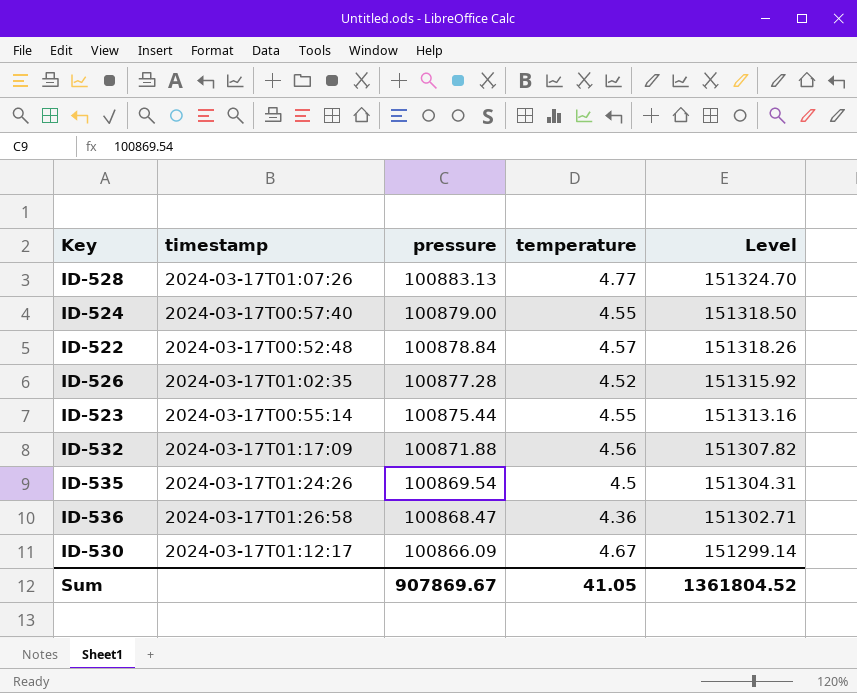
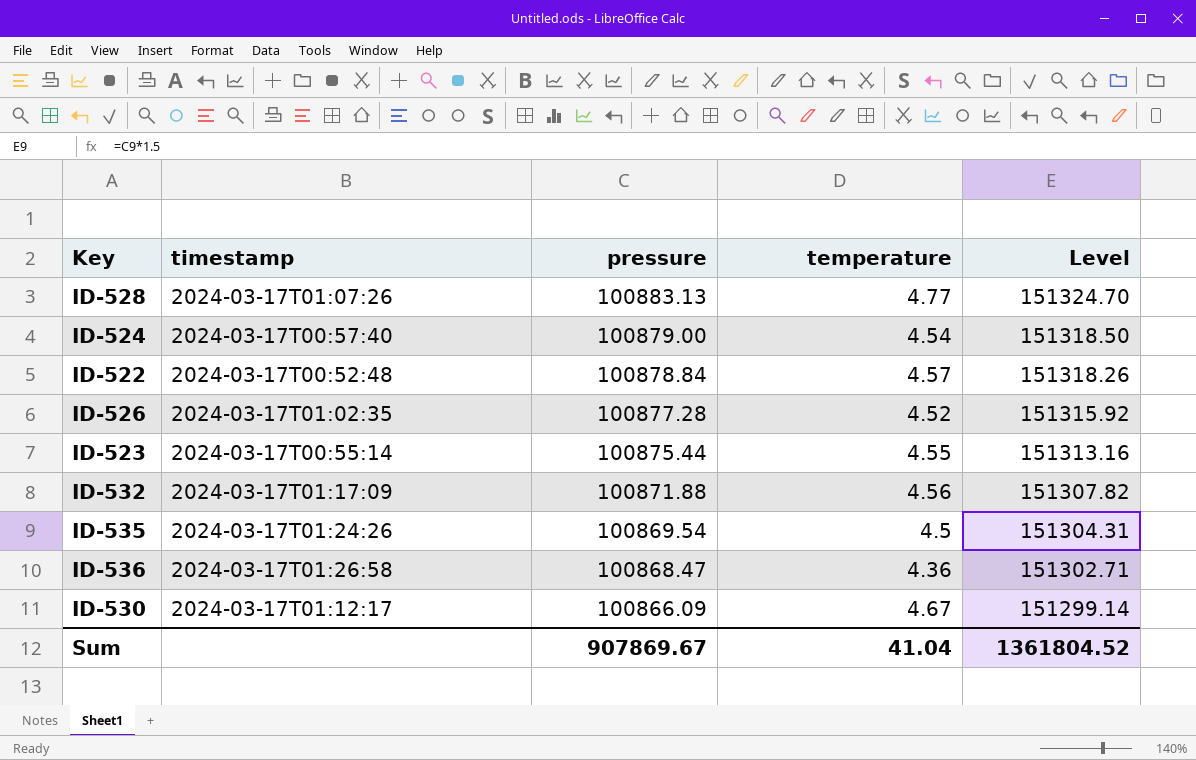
ID-524 | temperature: 4.55 -> 4.54
Sum | temperature: 41.05 -> 41.04

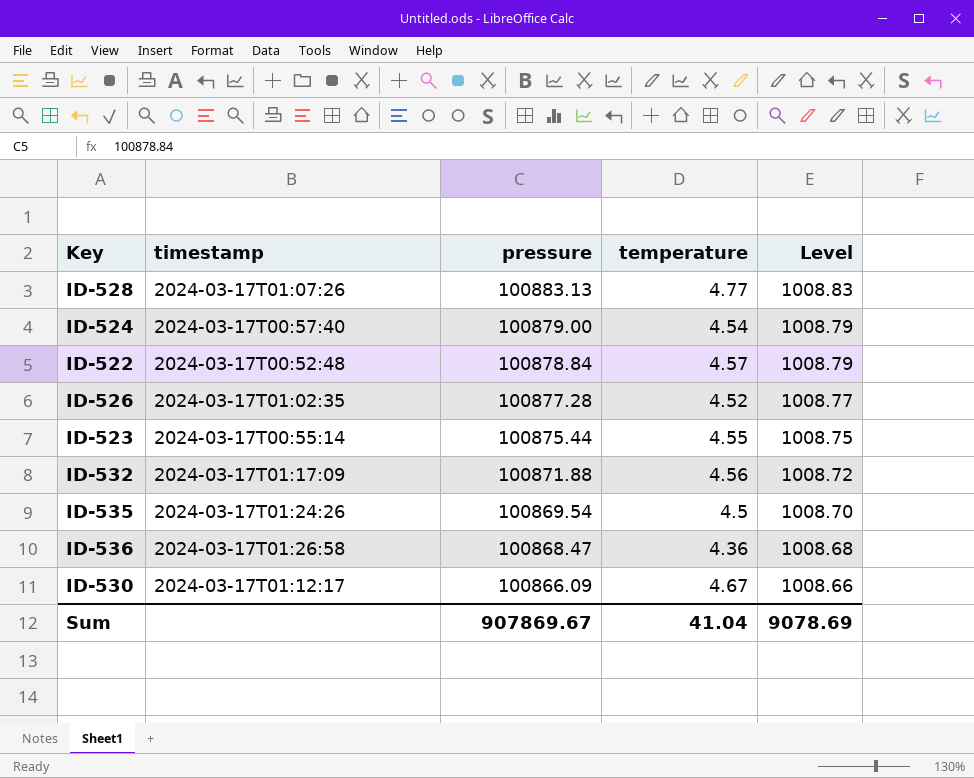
column Level | formula: [pressure] * 1.5 -> [pressure] * 0.01
Sum | Level: 1361804.52 -> 9078.69

